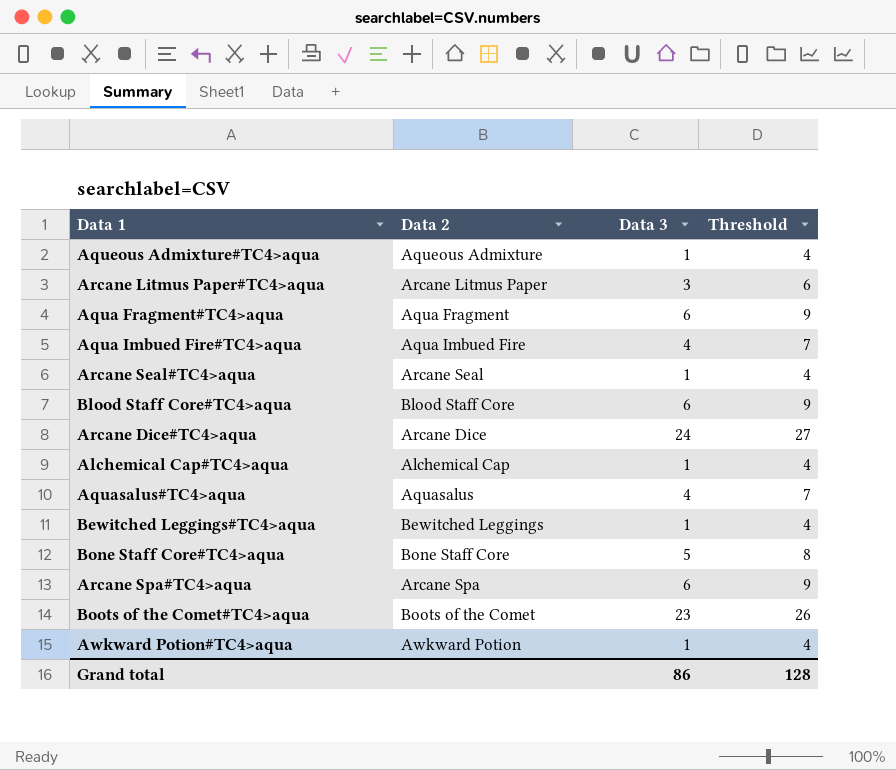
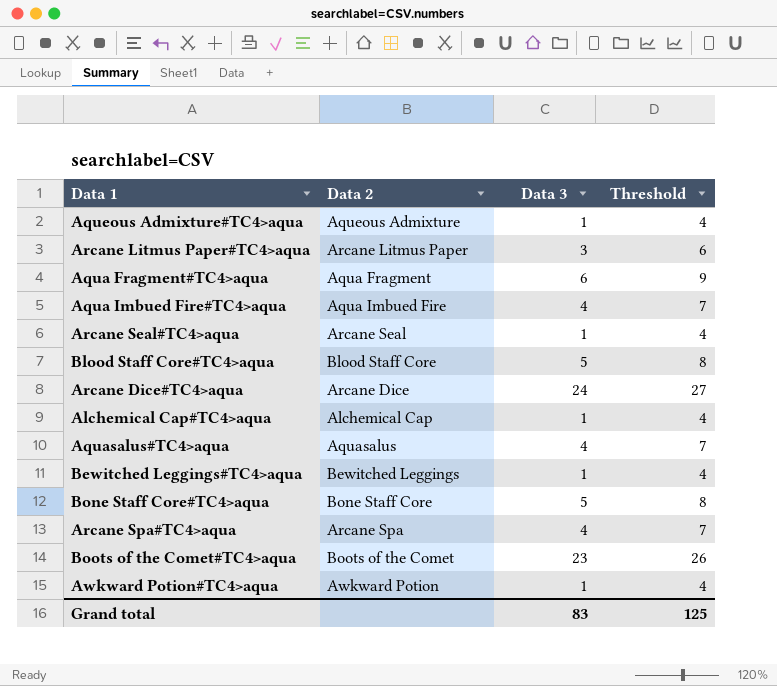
Blood Staff Core#TC4>aqua | Data 3: 6 -> 5
Blood Staff Core#TC4>aqua | Threshold: 9 -> 8
Arcane Spa#TC4>aqua | Data 3: 6 -> 4
Arcane Spa#TC4>aqua | Threshold: 9 -> 7
Grand total | Data 3: 86 -> 83
Grand total | Threshold: 128 -> 125

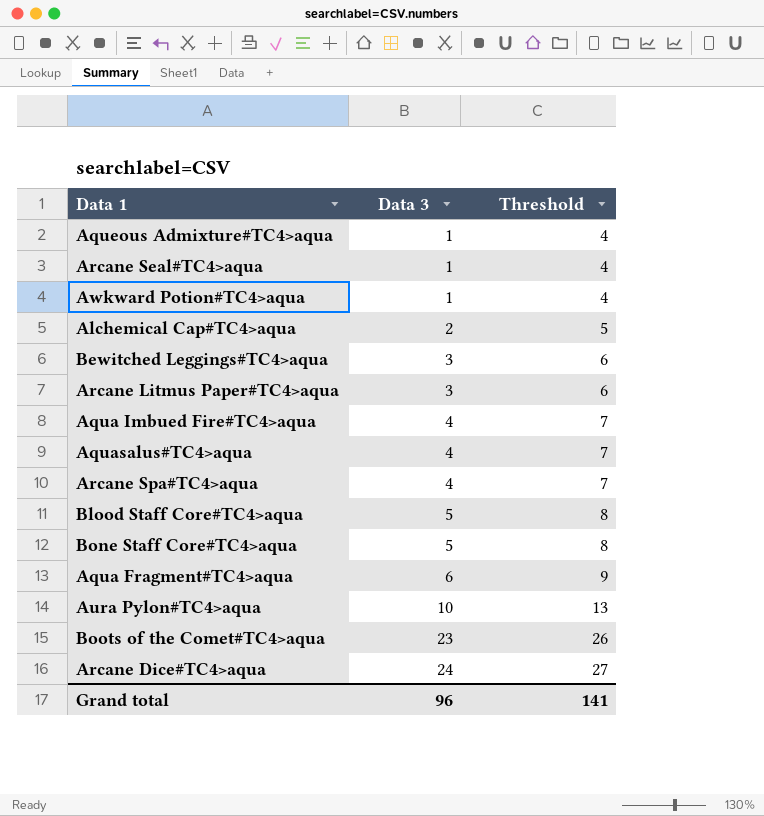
row order: none -> Data 3 ascending
column Data 2 | position: 2 -> none
Alchemical Cap#TC4>aqua | Data 3: 1 -> 2
Alchemical Cap#TC4>aqua | Threshold: 4 -> 5
Bewitched Leggings#TC4>aqua | Data 3: 1 -> 3
Bewitched Leggings#TC4>aqua | Threshold: 4 -> 6
row Aura Pylon#TC4>aqua: none -> 10 | 13
Grand total | Data 3: 83 -> 96
Grand total | Threshold: 125 -> 141

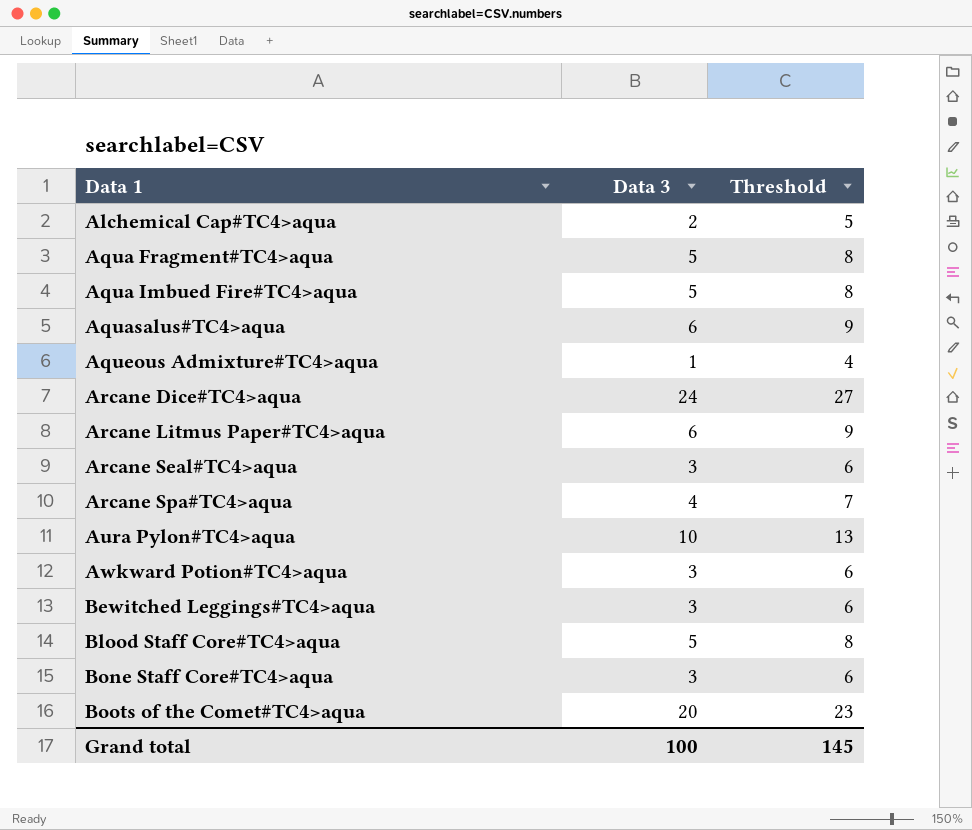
row order: Data 3 ascending -> Data 1 ascending
Aqua Fragment#TC4>aqua | Data 3: 6 -> 5
Aqua Fragment#TC4>aqua | Threshold: 9 -> 8
Aqua Imbued Fire#TC4>aqua | Data 3: 4 -> 5
Aqua Imbued Fire#TC4>aqua | Threshold: 7 -> 8
Aquasalus#TC4>aqua | Data 3: 4 -> 6
Aquasalus#TC4>aqua | Threshold: 7 -> 9
Arcane Litmus Paper#TC4>aqua | Data 3: 3 -> 6
Arcane Litmus Paper#TC4>aqua | Threshold: 6 -> 9
Arcane Seal#TC4>aqua | Data 3: 1 -> 3
Arcane Seal#TC4>aqua | Threshold: 4 -> 6
Awkward Potion#TC4>aqua | Data 3: 1 -> 3
Awkward Potion#TC4>aqua | Threshold: 4 -> 6
Bone Staff Core#TC4>aqua | Data 3: 5 -> 3
Bone Staff Core#TC4>aqua | Threshold: 8 -> 6
Boots of the Comet#TC4>aqua | Data 3: 23 -> 20
Boots of the Comet#TC4>aqua | Threshold: 26 -> 23
Grand total | Data 3: 96 -> 100
Grand total | Threshold: 141 -> 145

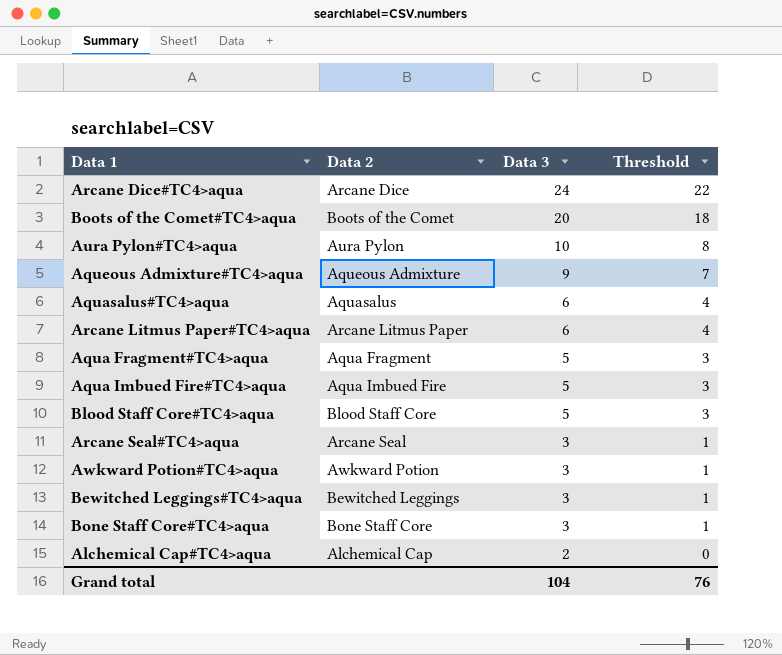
row order: Data 1 ascending -> Data 3 descending
column Data 2 | position: none -> 2
column Threshold | formula: [Data 3] + 3 -> [Data 3] - 2
row Arcane Spa#TC4>aqua: 4 | 7 -> none
Aqueous Admixture#TC4>aqua | Data 3: 1 -> 9
Grand total | Data 3: 100 -> 104
Grand total | Threshold: 145 -> 76

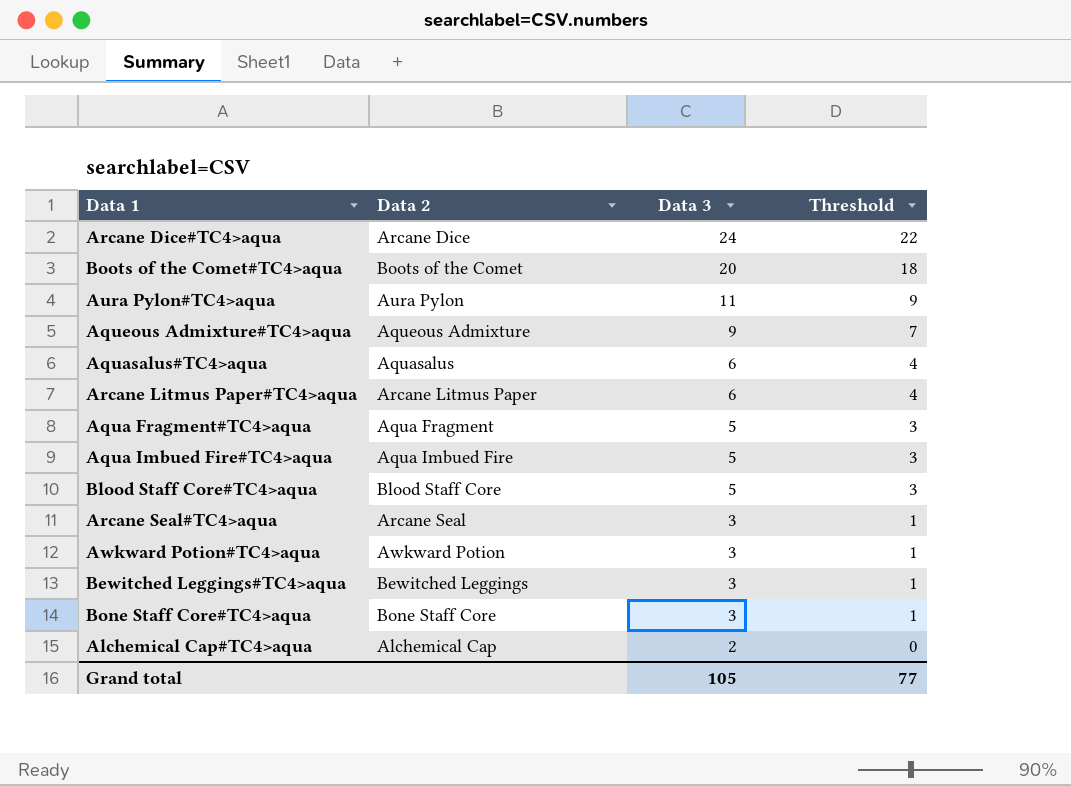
Aura Pylon#TC4>aqua | Data 3: 10 -> 11
Aura Pylon#TC4>aqua | Threshold: 8 -> 9
Grand total | Data 3: 104 -> 105
Grand total | Threshold: 76 -> 77

